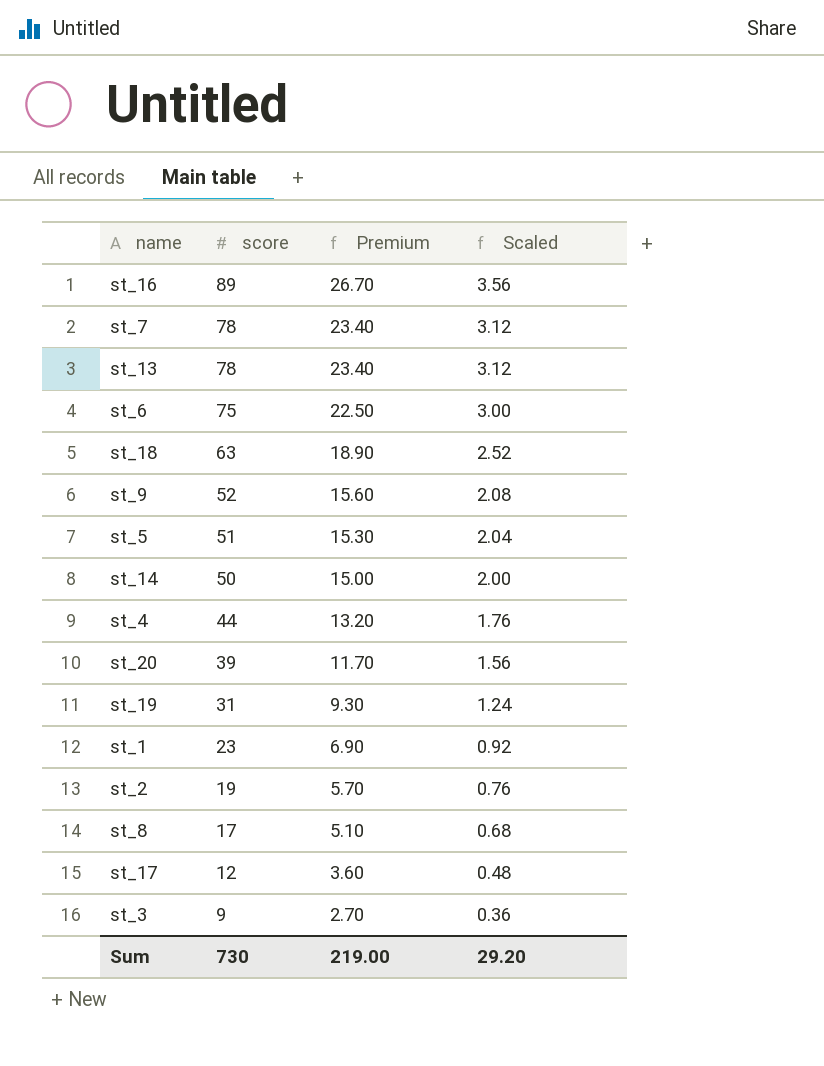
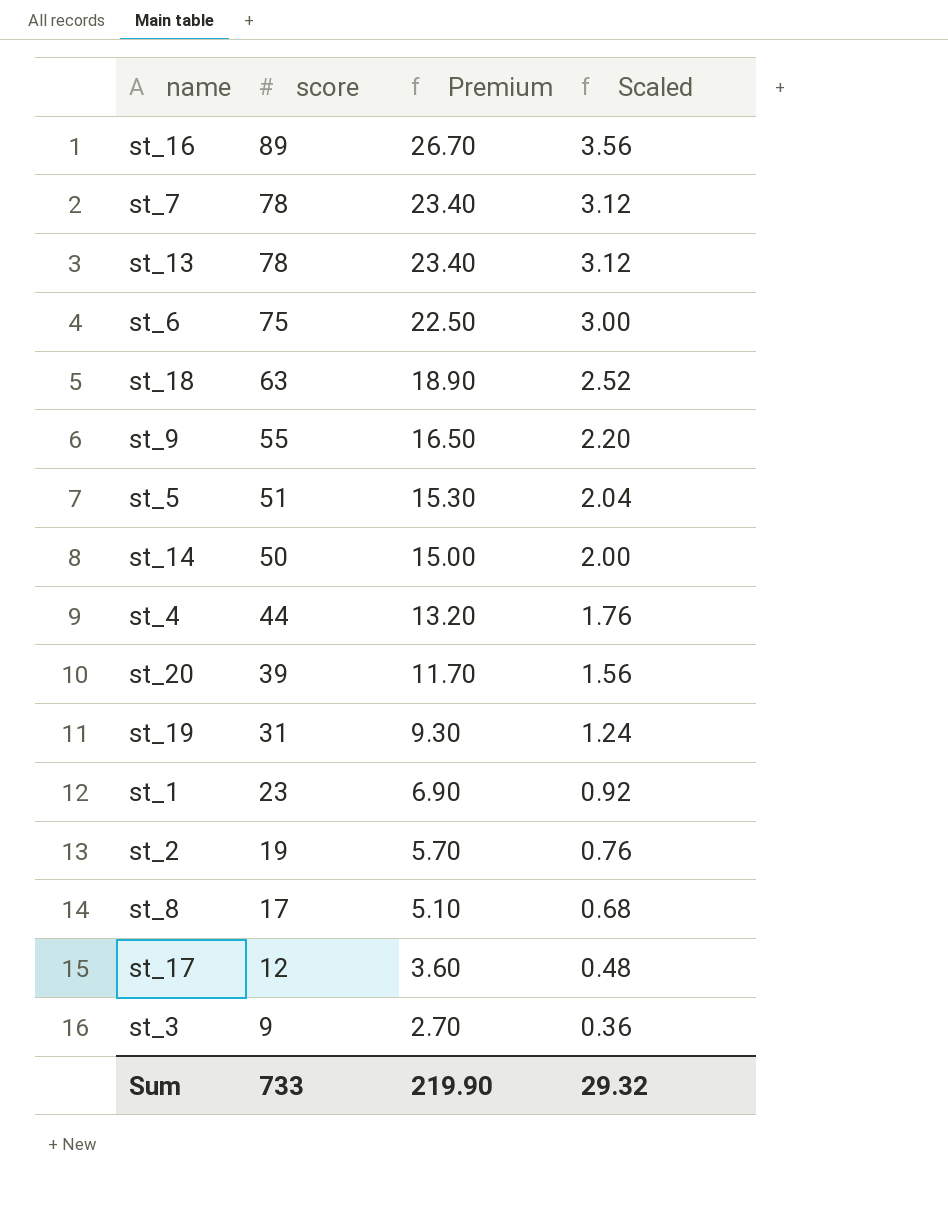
st_9 | score: 52 -> 55
st_9 | Premium: 15.60 -> 16.50
st_9 | Scaled: 2.08 -> 2.20
Sum | score: 730 -> 733
Sum | Premium: 219.00 -> 219.90
Sum | Scaled: 29.20 -> 29.32

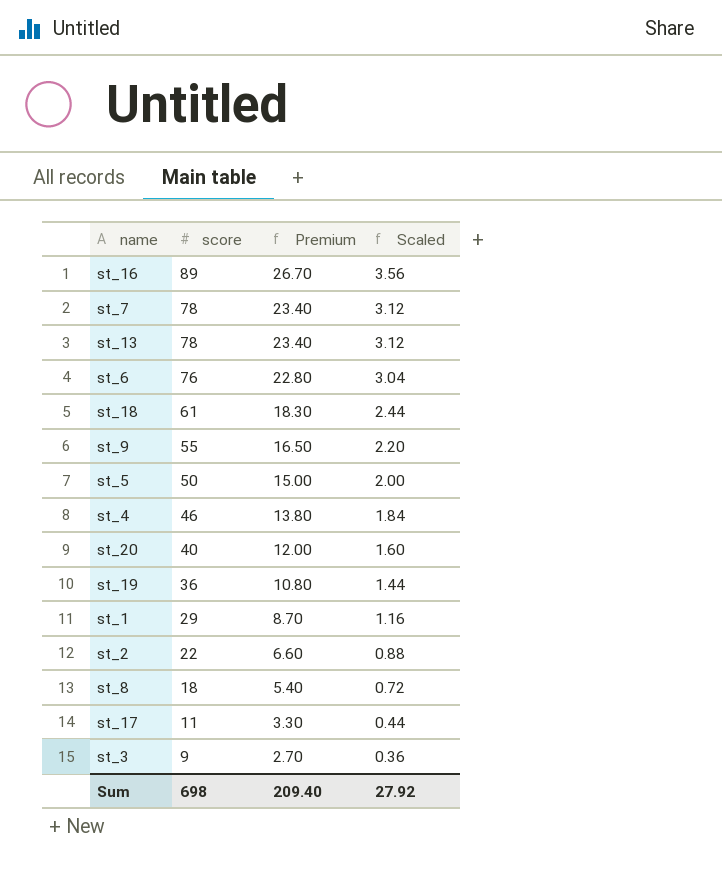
row st_14: 50 | 15.00 | 2.00 -> none
st_6 | score: 75 -> 76
st_6 | Premium: 22.50 -> 22.80
st_6 | Scaled: 3.00 -> 3.04
st_18 | score: 63 -> 61
st_18 | Premium: 18.90 -> 18.30
st_18 | Scaled: 2.52 -> 2.44
st_5 | score: 51 -> 50
st_5 | Premium: 15.30 -> 15.00
st_5 | Scaled: 2.04 -> 2.00
st_4 | score: 44 -> 46
st_4 | Premium: 13.20 -> 13.80
st_4 | Scaled: 1.76 -> 1.84
st_20 | score: 39 -> 40
st_20 | Premium: 11.70 -> 12.00
st_20 | Scaled: 1.56 -> 1.60
st_19 | score: 31 -> 36
st_19 | Premium: 9.30 -> 10.80
st_19 | Scaled: 1.24 -> 1.44
st_1 | score: 23 -> 29
st_1 | Premium: 6.90 -> 8.70
st_1 | Scaled: 0.92 -> 1.16
st_2 | score: 19 -> 22
st_2 | Premium: 5.70 -> 6.60
st_2 | Scaled: 0.76 -> 0.88
st_8 | score: 17 -> 18
st_8 | Premium: 5.10 -> 5.40
st_8 | Scaled: 0.68 -> 0.72
st_17 | score: 12 -> 11
st_17 | Premium: 3.60 -> 3.30
st_17 | Scaled: 0.48 -> 0.44
Sum | score: 733 -> 698
Sum | Premium: 219.90 -> 209.40
Sum | Scaled: 29.32 -> 27.92

